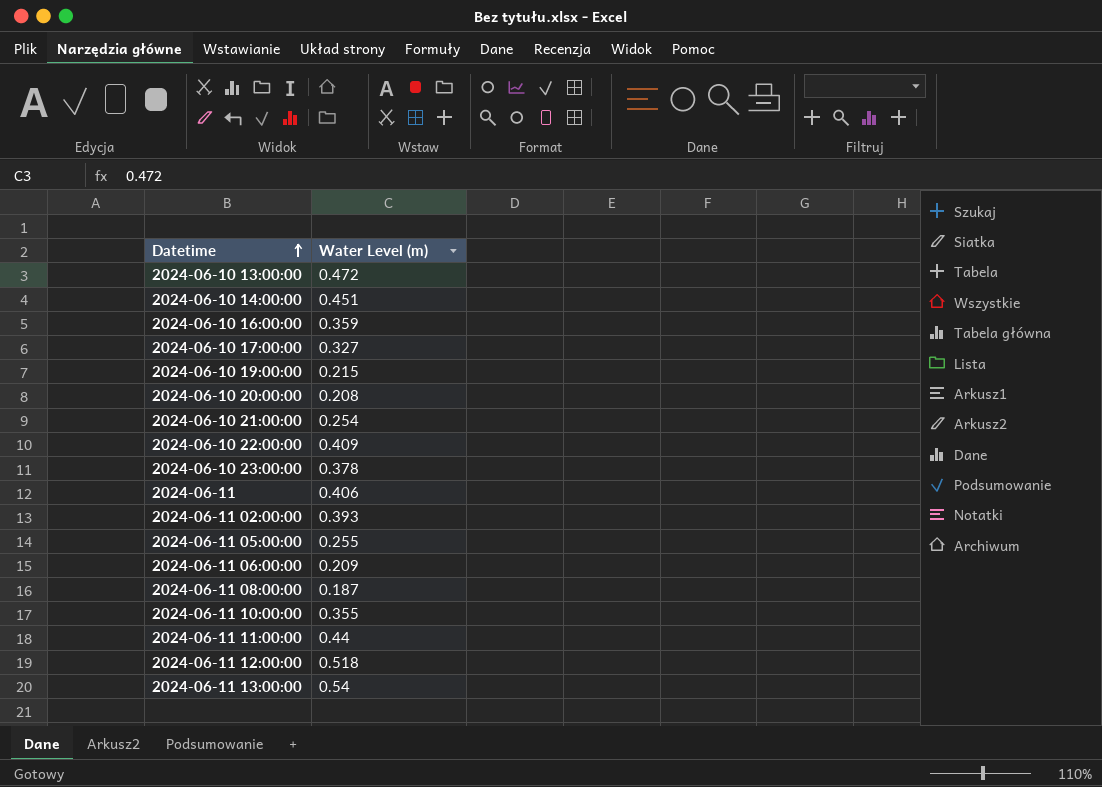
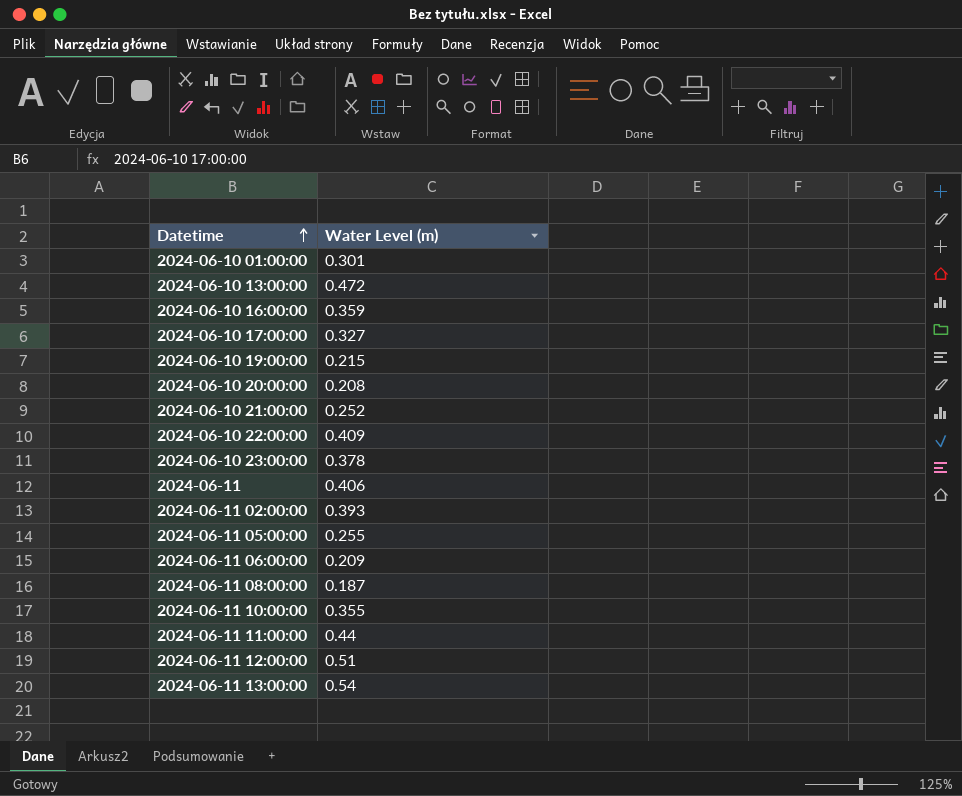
row 2024-06-10 14:00:00: 0.451 -> none
row 2024-06-10 01:00:00: none -> 0.301
2024-06-10 21:00:00 | Water Level (m): 0.254 -> 0.252
2024-06-11 12:00:00 | Water Level (m): 0.518 -> 0.51

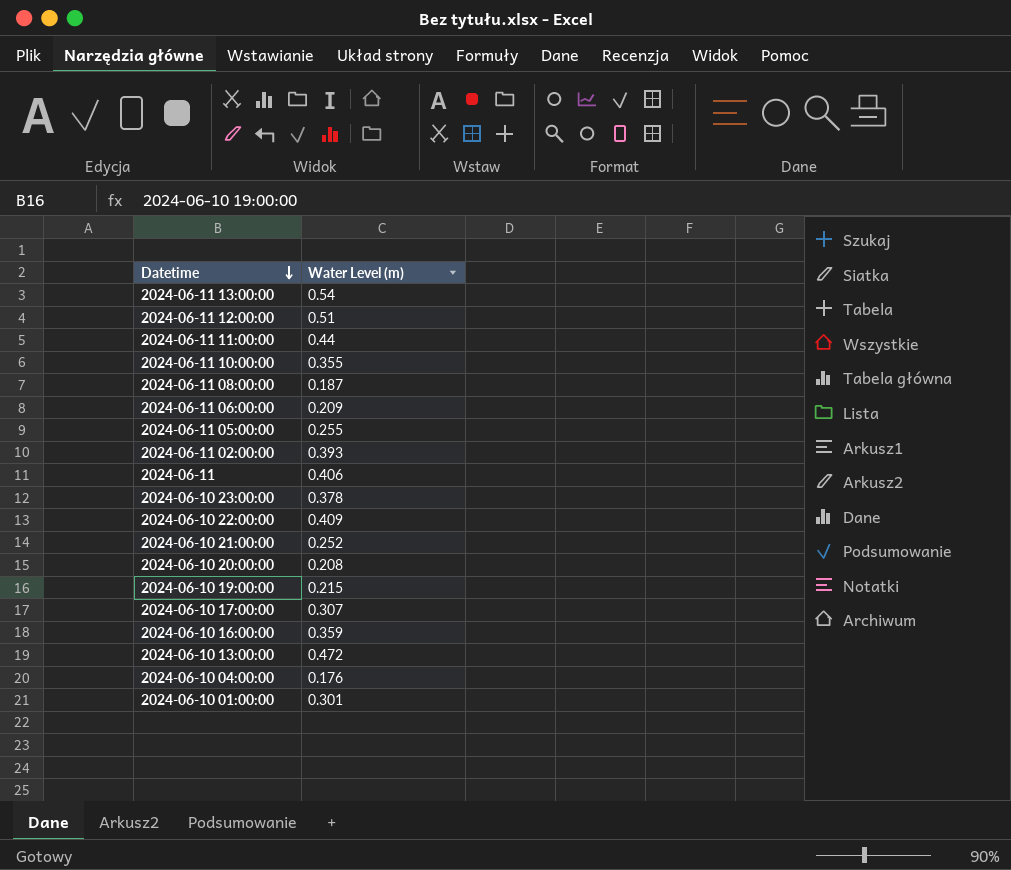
row order: Datetime ascending -> Datetime descending
2024-06-10 17:00:00 | Water Level (m): 0.327 -> 0.307
row 2024-06-10 04:00:00: none -> 0.176

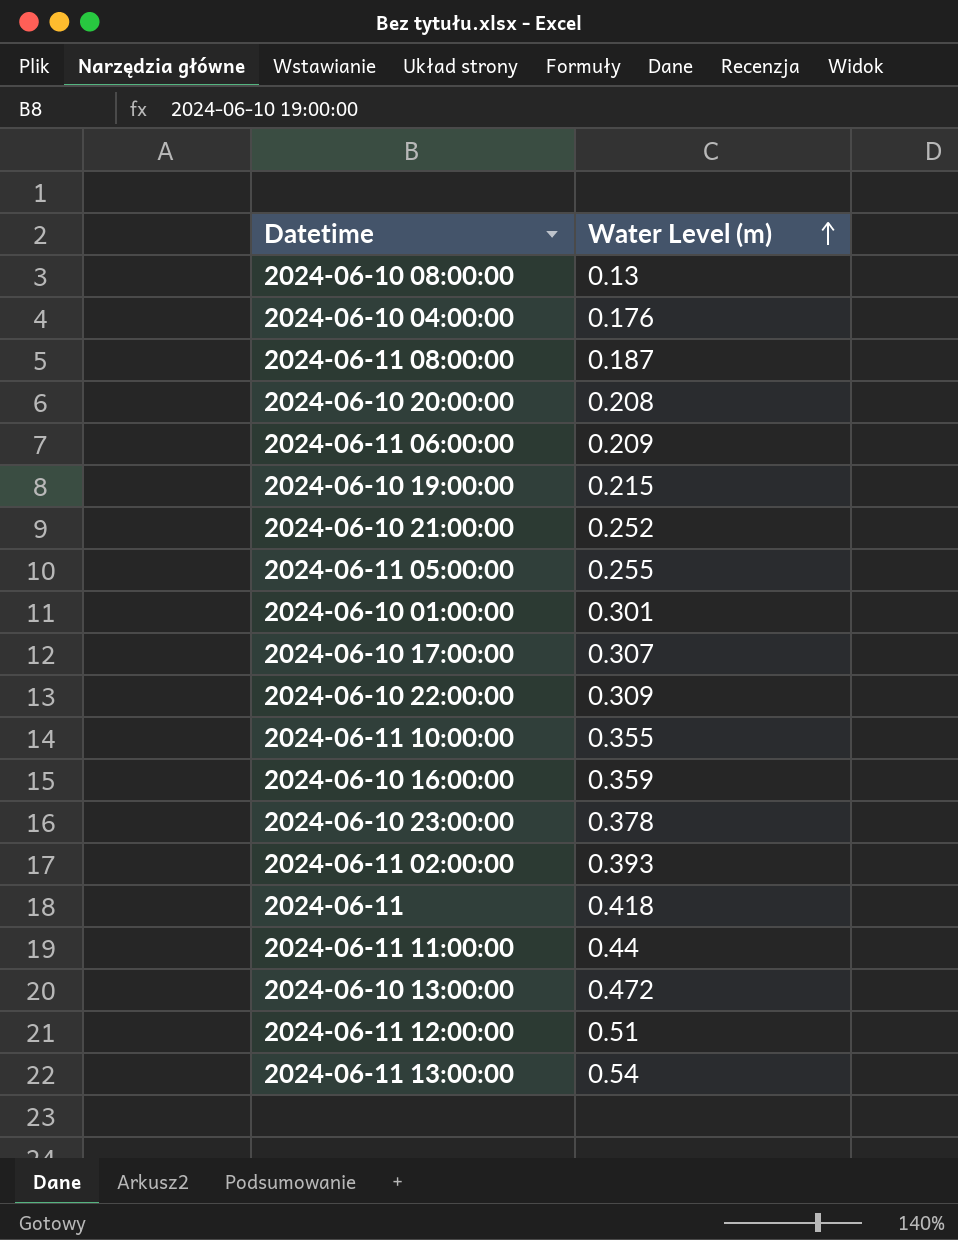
row order: Datetime descending -> Water Level (m) ascending
row 2024-06-10 08:00:00: none -> 0.13
2024-06-10 22:00:00 | Water Level (m): 0.409 -> 0.309
2024-06-11 | Water Level (m): 0.406 -> 0.418

